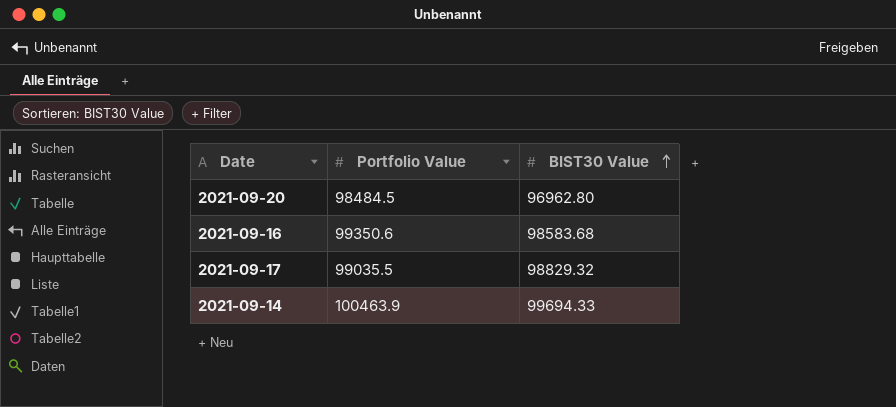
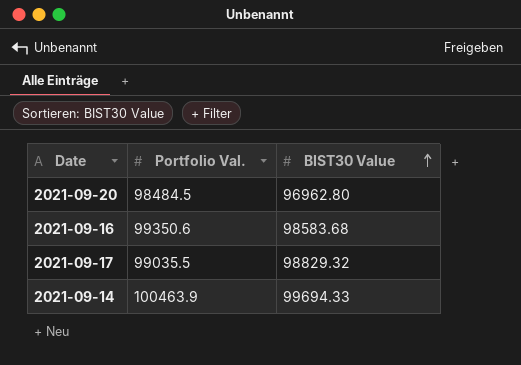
column name: Portfolio Value -> Portfolio Val.

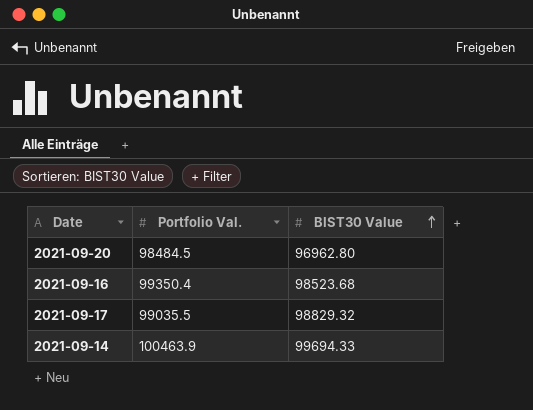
2021-09-16 | Portfolio Val.: 99350.6 -> 99350.4
2021-09-16 | BIST30 Value: 98583.68 -> 98523.68

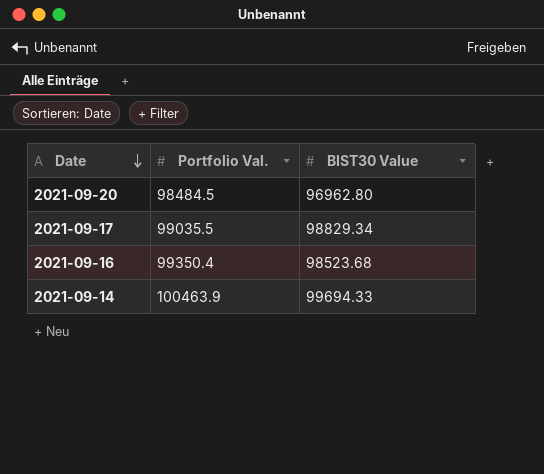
row order: BIST30 Value ascending -> Date descending
2021-09-17 | BIST30 Value: 98829.32 -> 98829.34

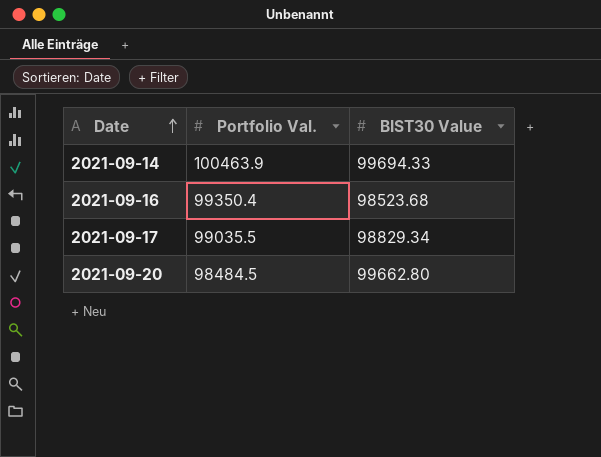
row order: Date descending -> Date ascending
2021-09-20 | BIST30 Value: 96962.80 -> 99662.80

